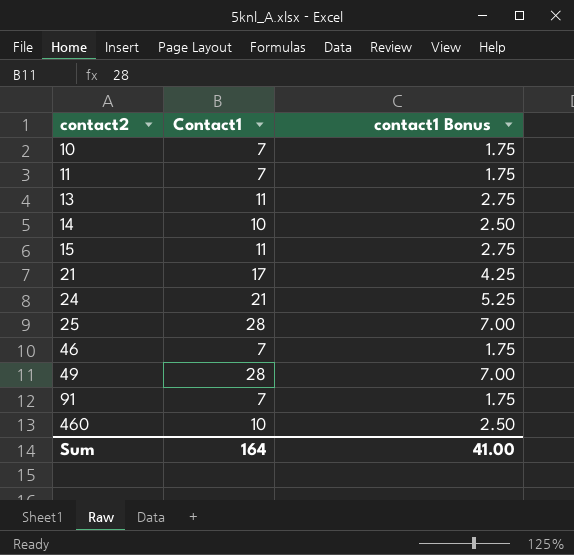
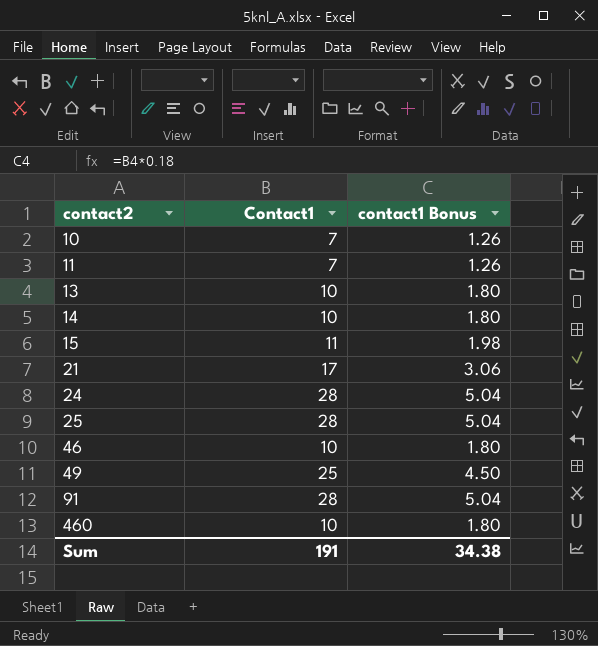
column contact1 Bonus | formula: [Contact1] * 0.25 -> [Contact1] * 0.18
13 | Contact1: 11 -> 10
24 | Contact1: 21 -> 28
46 | Contact1: 7 -> 10
49 | Contact1: 28 -> 25
91 | Contact1: 7 -> 28
Sum | Contact1: 164 -> 191
Sum | contact1 Bonus: 41.00 -> 34.38

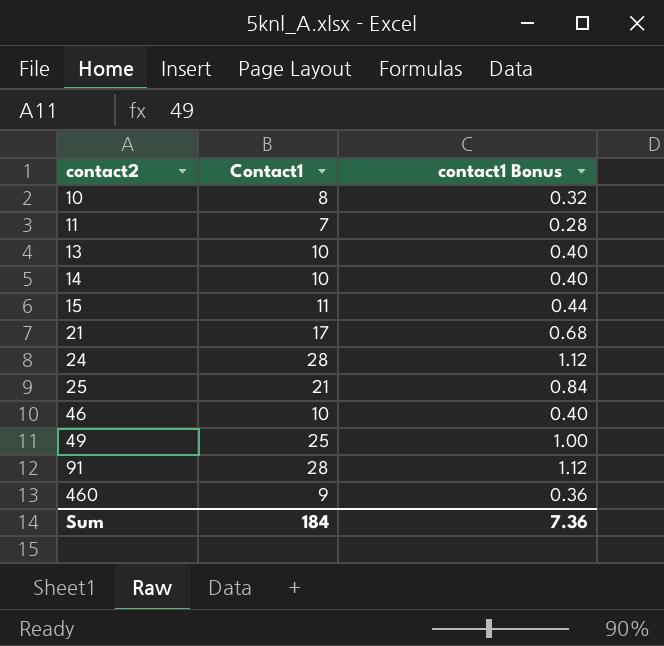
column contact1 Bonus | formula: [Contact1] * 0.18 -> [Contact1] * 0.04
10 | Contact1: 7 -> 8
25 | Contact1: 28 -> 21
460 | Contact1: 10 -> 9
Sum | Contact1: 191 -> 184
Sum | contact1 Bonus: 34.38 -> 7.36

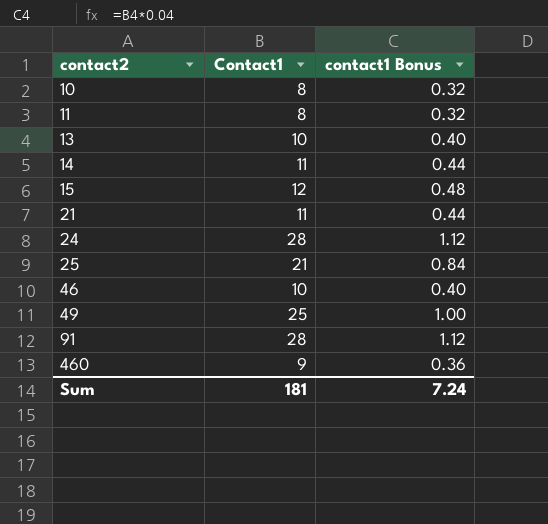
11 | Contact1: 7 -> 8
11 | contact1 Bonus: 0.28 -> 0.32
14 | Contact1: 10 -> 11
14 | contact1 Bonus: 0.40 -> 0.44
15 | Contact1: 11 -> 12
15 | contact1 Bonus: 0.44 -> 0.48
21 | Contact1: 17 -> 11
21 | contact1 Bonus: 0.68 -> 0.44
Sum | Contact1: 184 -> 181
Sum | contact1 Bonus: 7.36 -> 7.24

